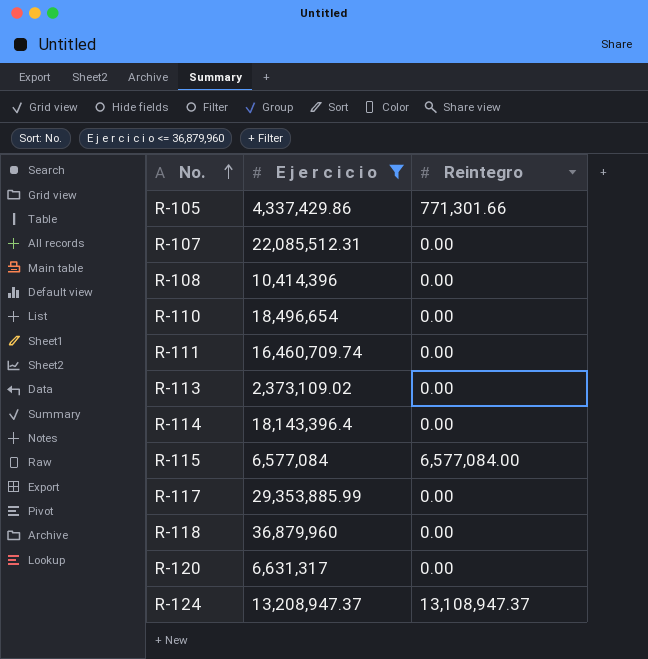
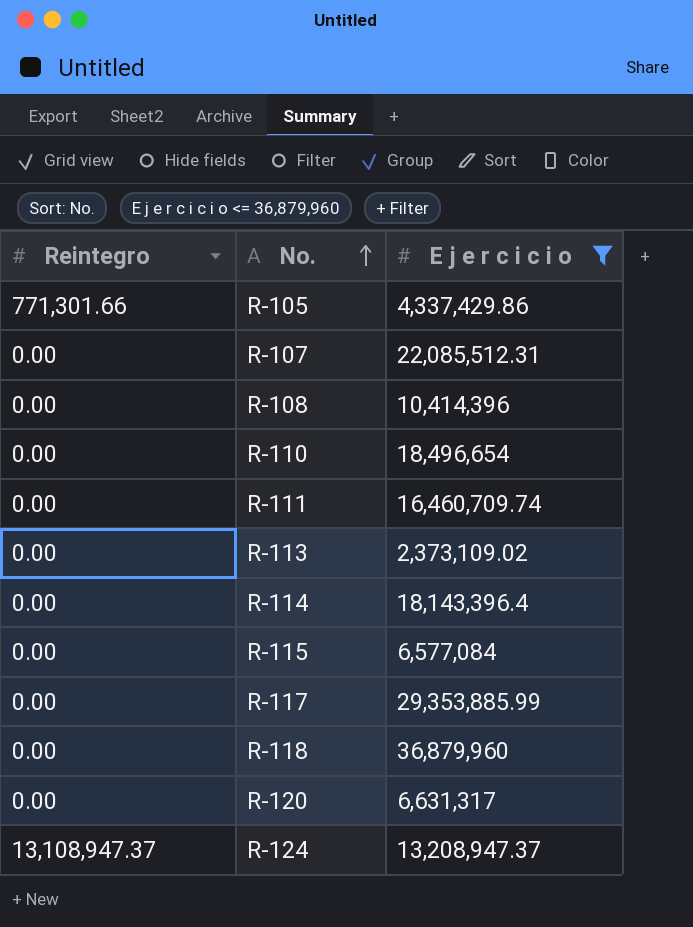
column Reintegro | position: 3 -> 1
R-115 | Reintegro: 6,577,084.00 -> 0.00

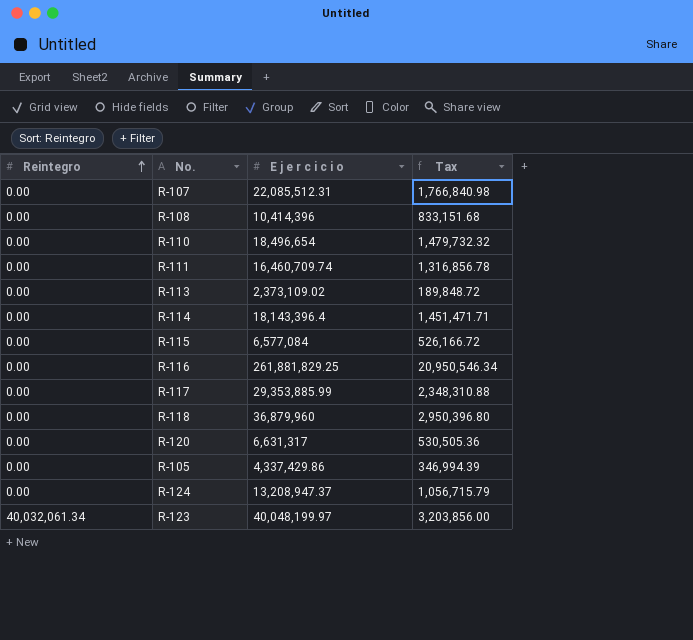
filter: E j e r c i c i o <= 36,879,960 -> none
row order: No. ascending -> Reintegro ascending
column Tax | formula: none -> [E j e r c i c i o] * 0.08
R-105 | Reintegro: 771,301.66 -> 0.00
R-124 | Reintegro: 13,108,947.37 -> 0.00

